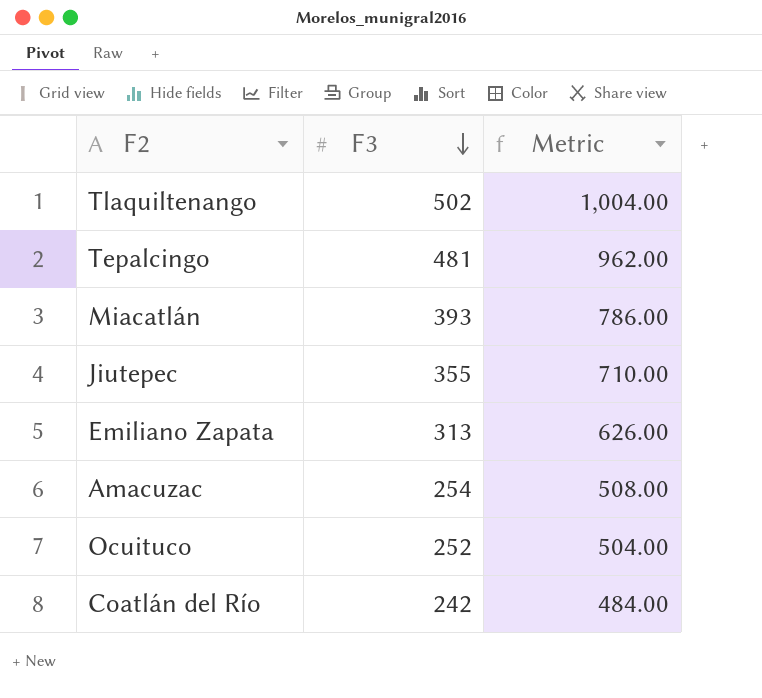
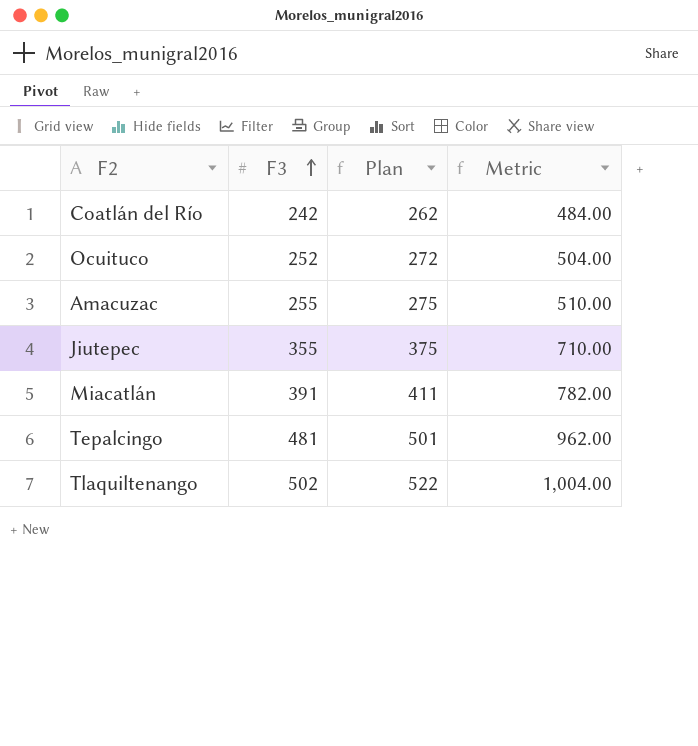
row order: F3 descending -> F3 ascending
column Plan | formula: none -> [F3] + 20
row Emiliano Zapata: 313 | 626.00 -> none
Amacuzac | F3: 254 -> 255
Amacuzac | Metric: 508.00 -> 510.00
Miacatlán | F3: 393 -> 391
Miacatlán | Metric: 786.00 -> 782.00

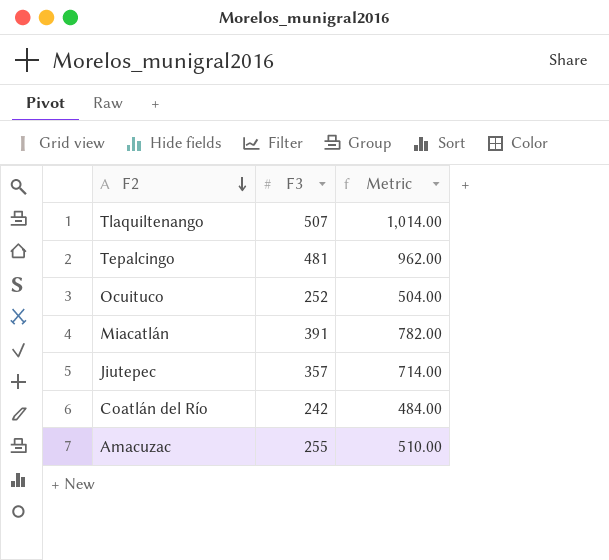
row order: F3 ascending -> F2 descending
column Plan | formula: [F3] + 20 -> none
Tlaquiltenango | F3: 502 -> 507
Tlaquiltenango | Metric: 1,004.00 -> 1,014.00
Jiutepec | F3: 355 -> 357
Jiutepec | Metric: 710.00 -> 714.00

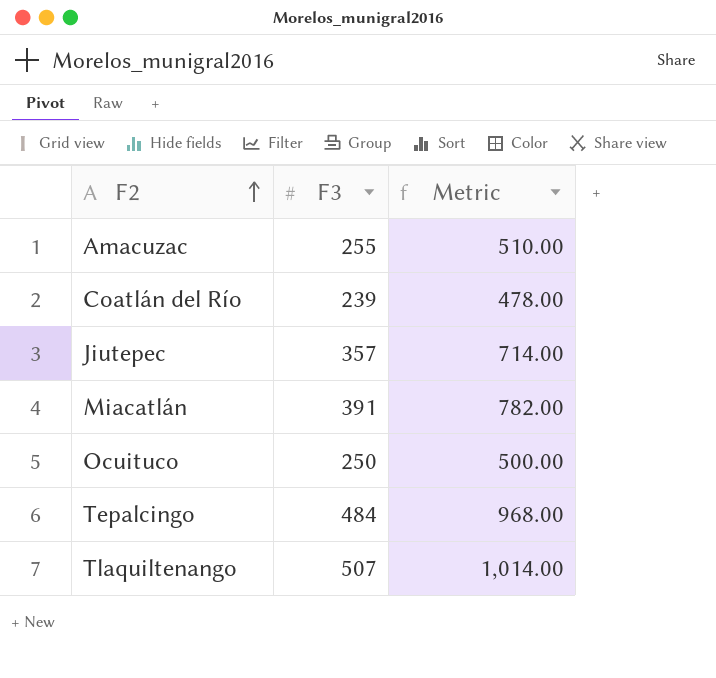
row order: F2 descending -> F2 ascending
Coatlán del Río | F3: 242 -> 239
Coatlán del Río | Metric: 484.00 -> 478.00
Ocuituco | F3: 252 -> 250
Ocuituco | Metric: 504.00 -> 500.00
Tepalcingo | F3: 481 -> 484
Tepalcingo | Metric: 962.00 -> 968.00

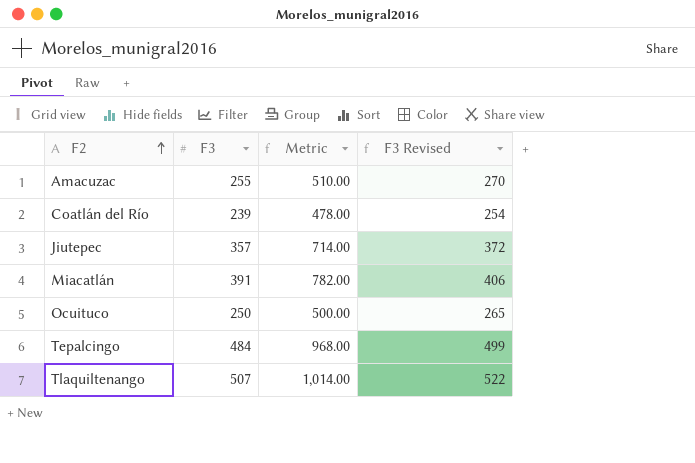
column F3 Revised | formula: none -> [F3] + 15

